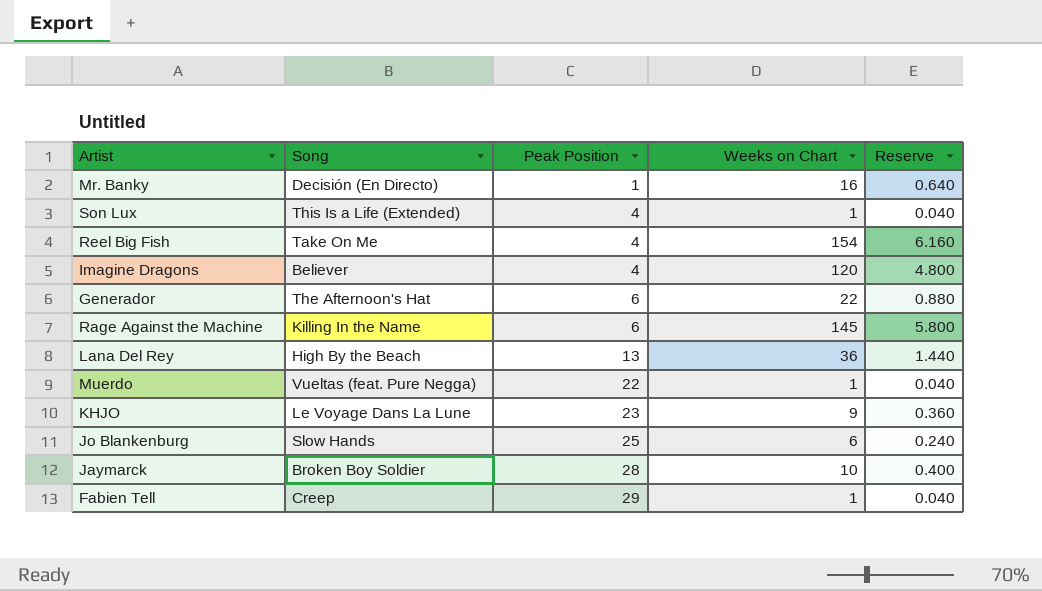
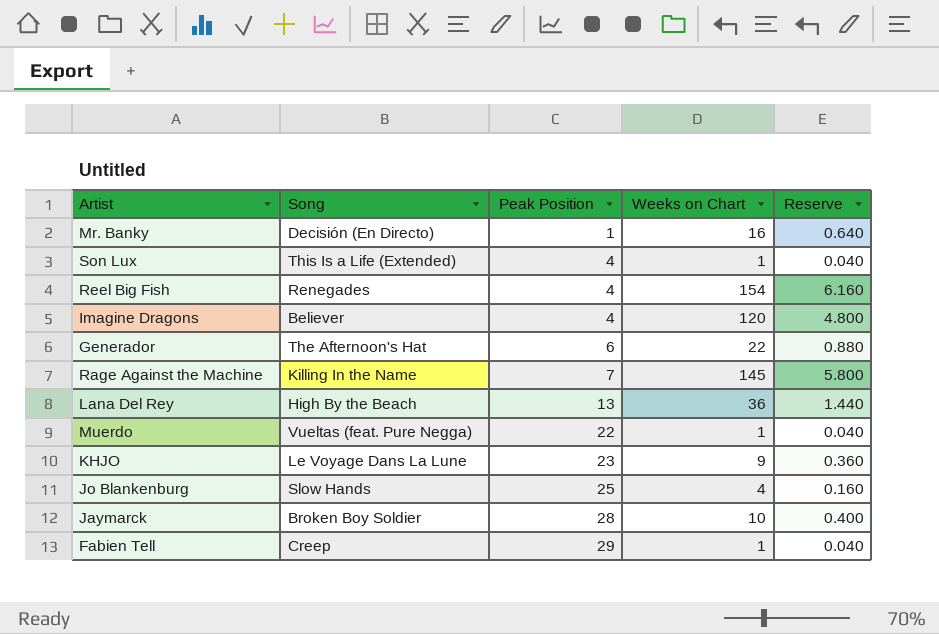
Reel Big Fish | Song: Take On Me -> Renegades
Rage Against the Machine | Peak Position: 6 -> 7
Jo Blankenburg | Weeks on Chart: 6 -> 4
Jo Blankenburg | Reserve: 0.240 -> 0.160

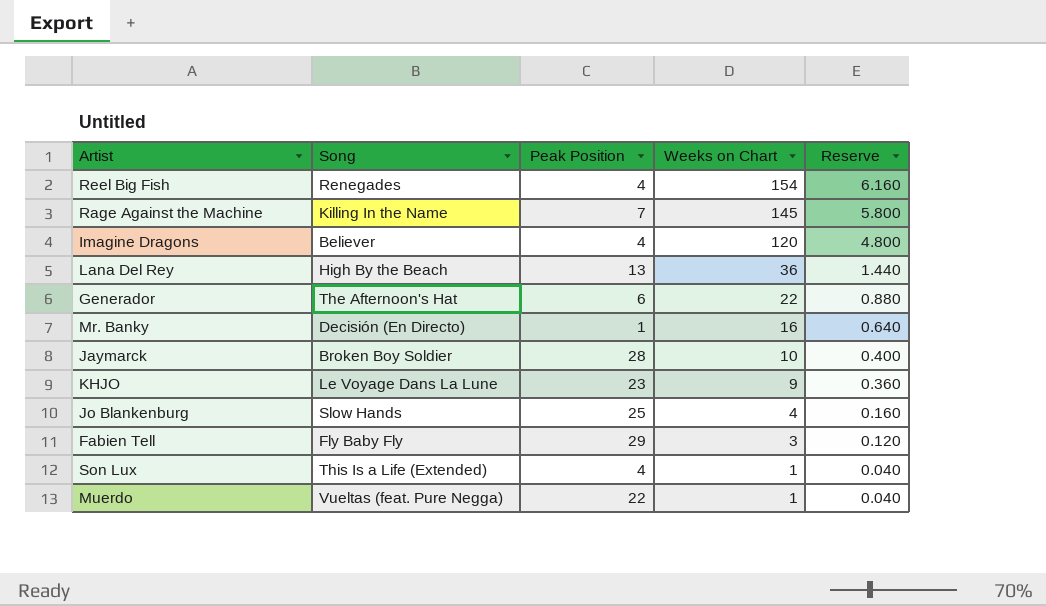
row order: Peak Position ascending -> Weeks on Chart descending
Fabien Tell | Song: Creep -> Fly Baby Fly
Fabien Tell | Weeks on Chart: 1 -> 3
Fabien Tell | Reserve: 0.040 -> 0.120

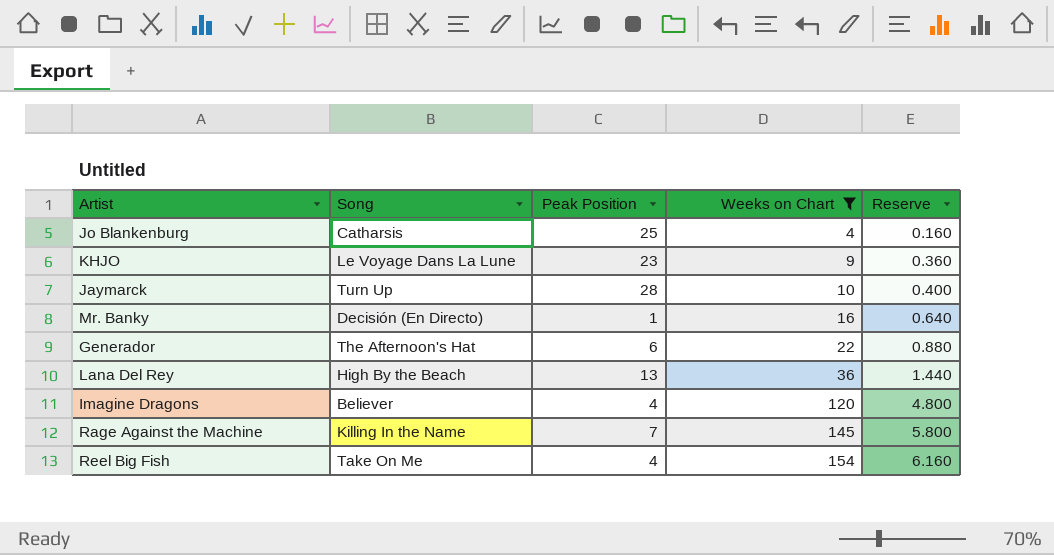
filter: none -> Weeks on Chart >= 4
row order: Weeks on Chart descending -> Weeks on Chart ascending
Jo Blankenburg | Song: Slow Hands -> Catharsis
Jaymarck | Song: Broken Boy Soldier -> Turn Up
Reel Big Fish | Song: Renegades -> Take On Me

